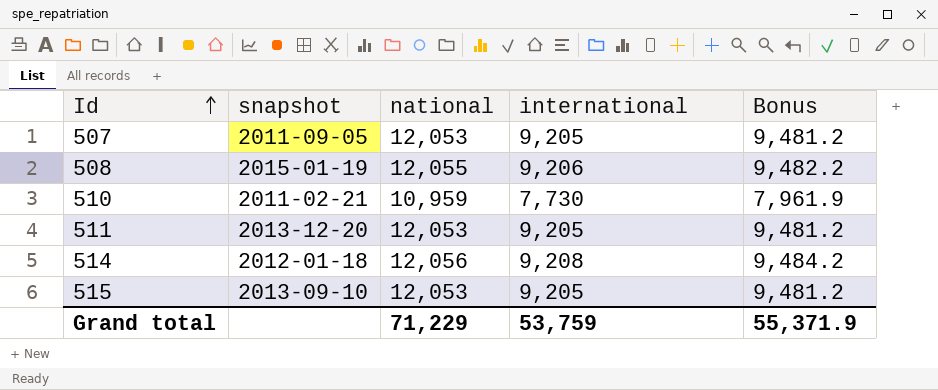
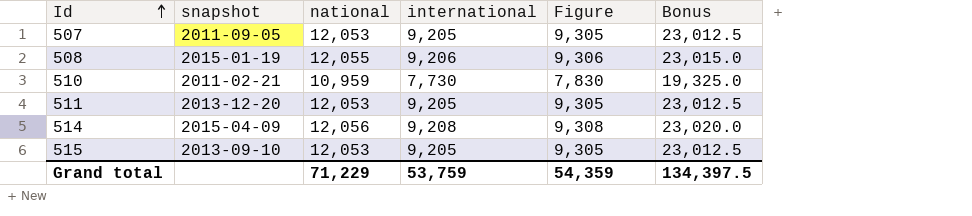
column Figure | formula: none -> [international] + 100
column Bonus | formula: [international] * 1.03 -> [international] * 2.5
514 | snapshot: 2012-01-18 -> 2015-04-09
Grand total | Bonus: 55,371.9 -> 134,397.5

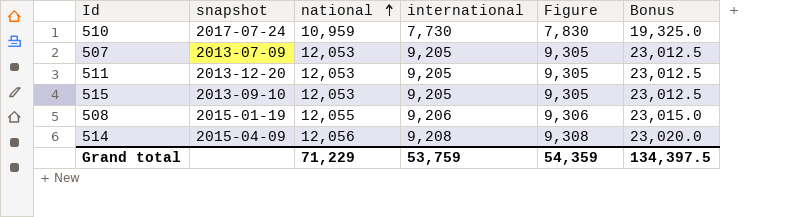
row order: Id ascending -> national ascending
510 | snapshot: 2011-02-21 -> 2017-07-24
507 | snapshot: 2011-09-05 -> 2013-07-09

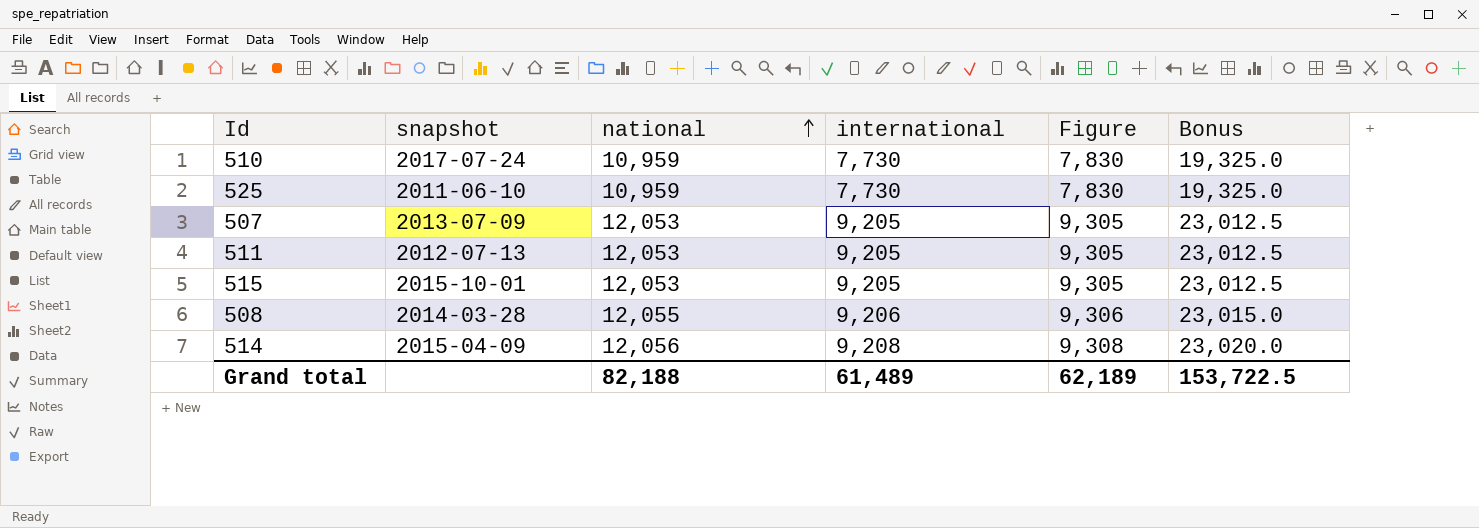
row 525: none -> 2011-06-10 | 10,959 | 7,730 | 7,830 | 19,325.0
511 | snapshot: 2013-12-20 -> 2012-07-13
515 | snapshot: 2013-09-10 -> 2015-10-01
508 | snapshot: 2015-01-19 -> 2014-03-28
Grand total | national: 71,229 -> 82,188
Grand total | international: 53,759 -> 61,489
Grand total | Figure: 54,359 -> 62,189
Grand total | Bonus: 134,397.5 -> 153,722.5

